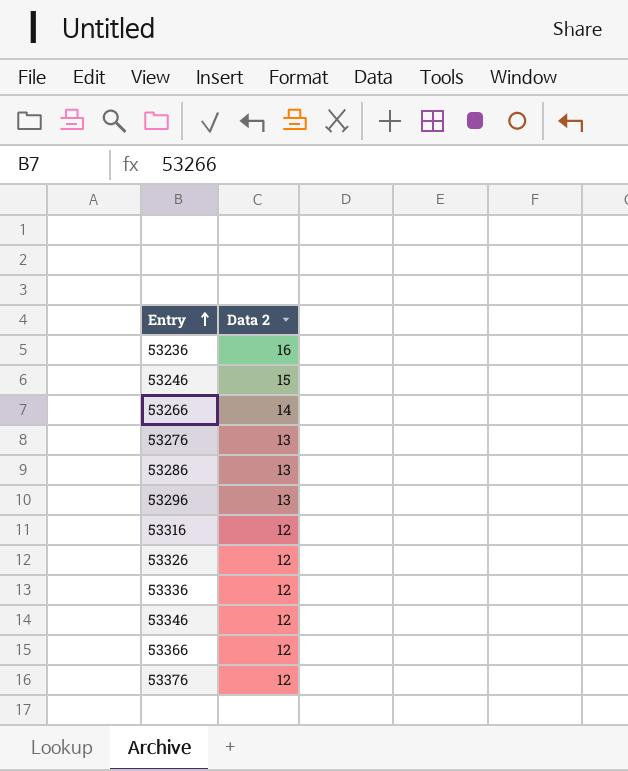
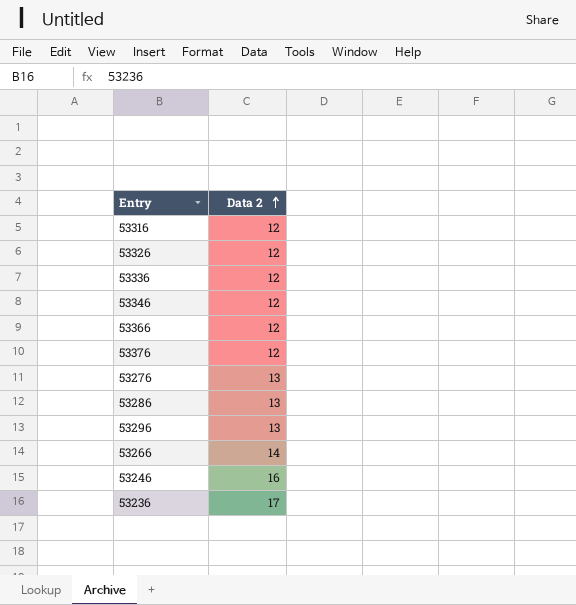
row order: Entry ascending -> Data 2 ascending
53246 | Data 2: 15 -> 16
53236 | Data 2: 16 -> 17

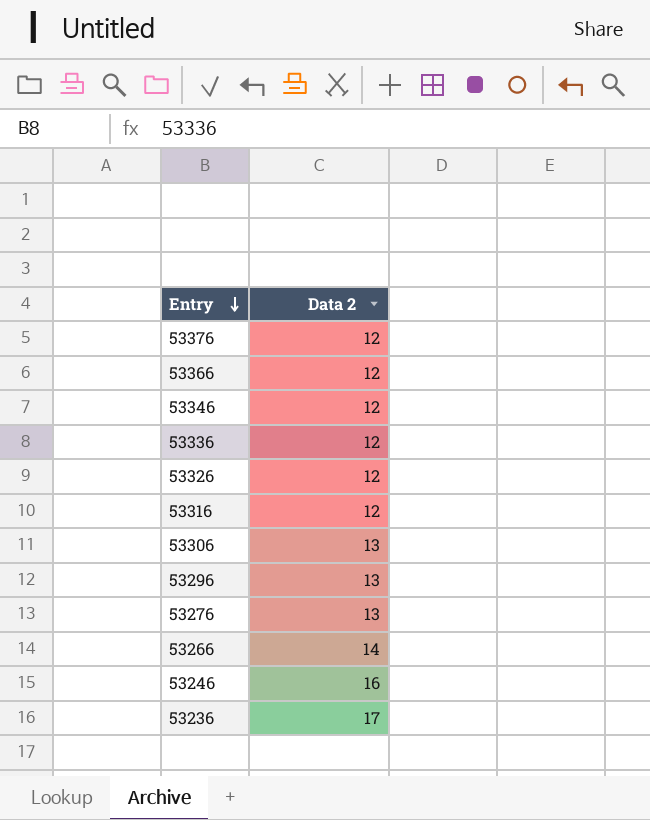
row order: Data 2 ascending -> Entry descending
row 53286: 13 -> none
row 53306: none -> 13

